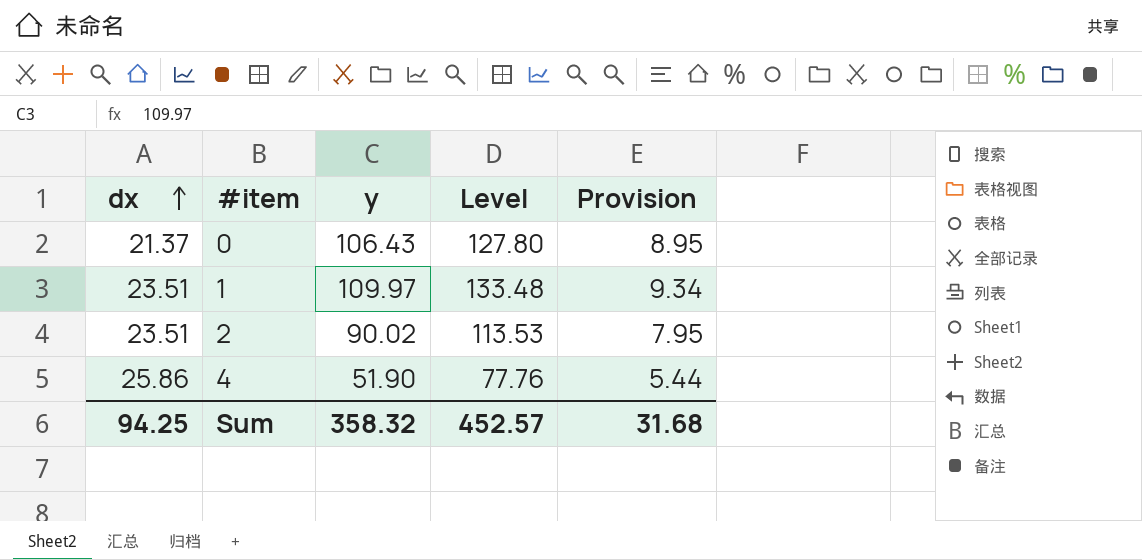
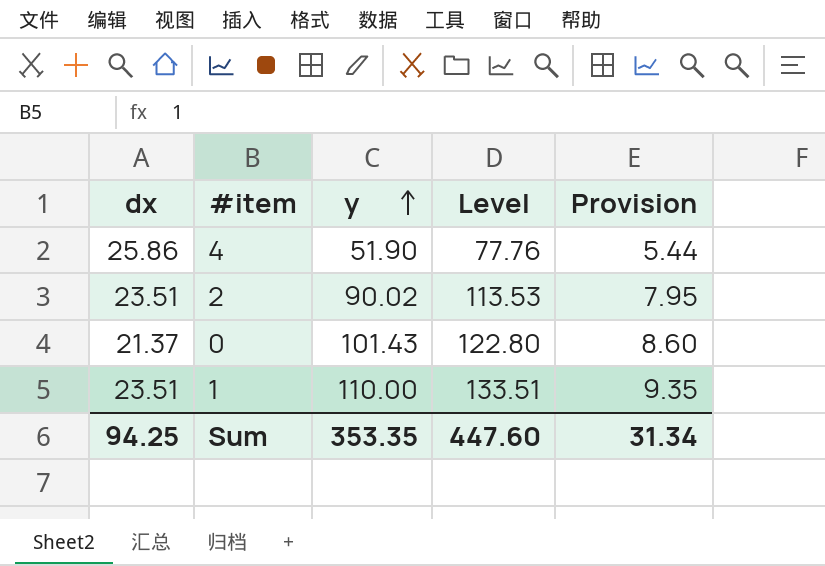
row order: dx ascending -> y ascending
0 | y: 106.43 -> 101.43
0 | Level: 127.80 -> 122.80
0 | Provision: 8.95 -> 8.60
1 | y: 109.97 -> 110.00
1 | Level: 133.48 -> 133.51
1 | Provision: 9.34 -> 9.35
Sum | y: 358.32 -> 353.35
Sum | Level: 452.57 -> 447.60
Sum | Provision: 31.68 -> 31.34

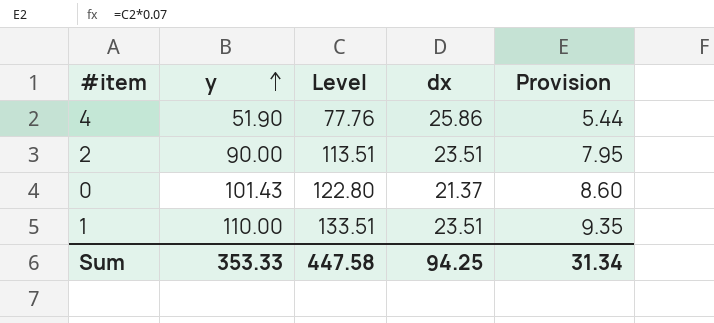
column dx | position: 1 -> 4
2 | y: 90.02 -> 90.00
2 | Level: 113.53 -> 113.51
Sum | y: 353.35 -> 353.33
Sum | Level: 447.60 -> 447.58

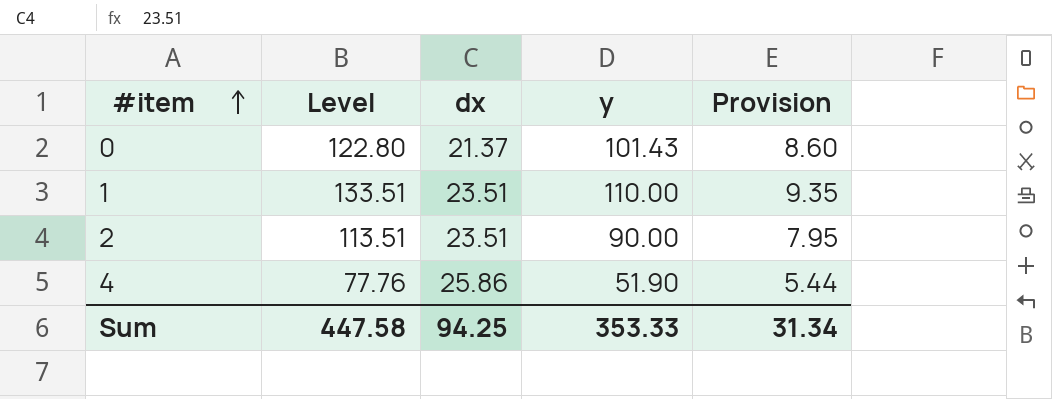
row order: y ascending -> #item ascending
column y | position: 2 -> 4

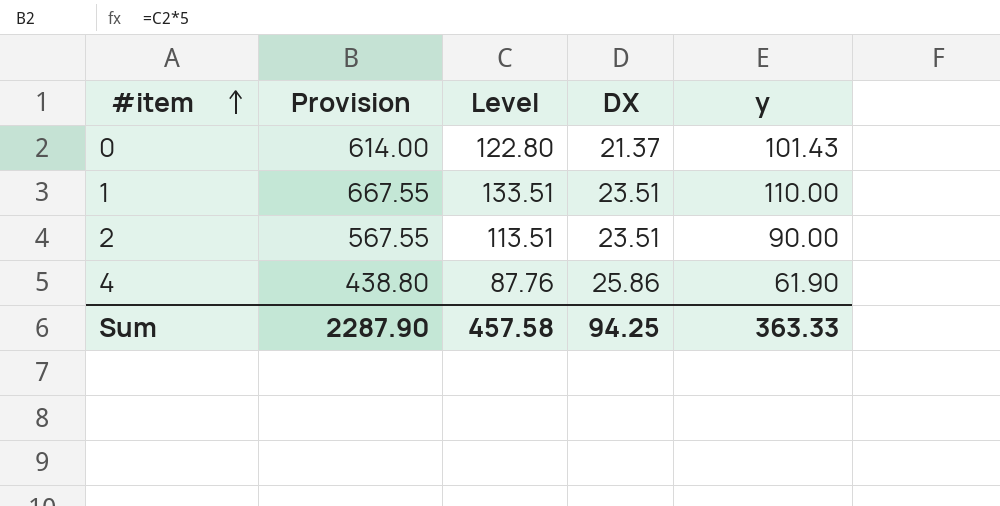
column Provision | formula: [Level] * 0.07 -> [Level] * 5
column Provision | position: 5 -> 2
column name: dx -> DX
4 | Level: 77.76 -> 87.76
4 | y: 51.90 -> 61.90
Sum | Provision: 31.34 -> 2287.90
Sum | Level: 447.58 -> 457.58
Sum | y: 353.33 -> 363.33

